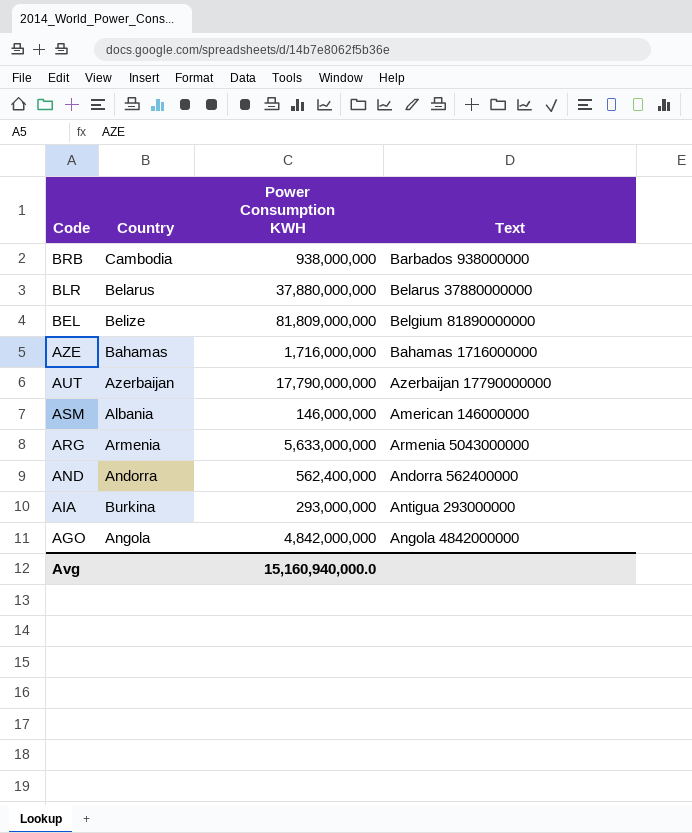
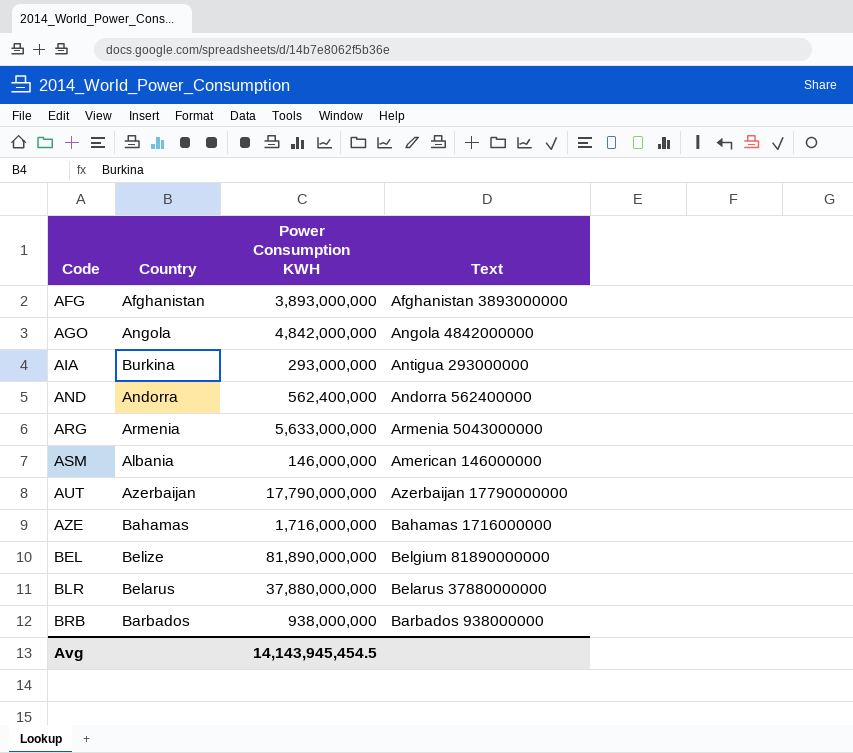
row order: Code descending -> Code ascending
row AFG: none -> Afghanistan | 3,893,000,000 | Afghanistan 3893000000
BEL | Power Consumption KWH: 81,809,000,000 -> 81,890,000,000
BRB | Country: Cambodia -> Barbados
Avg | Power Consumption KWH: 15,160,940,000.0 -> 14,143,945,454.5

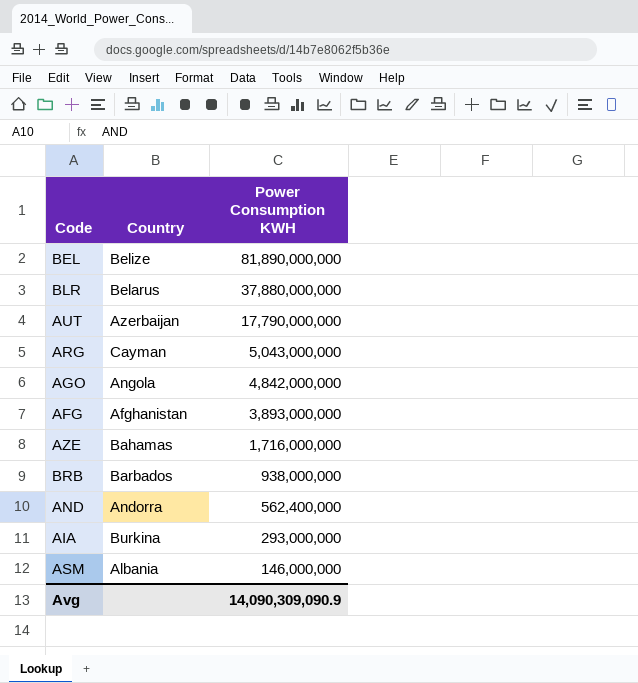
row order: Code ascending -> Power Consumption KWH descending
column Text | position: 4 -> none
ARG | Country: Armenia -> Cayman
ARG | Power Consumption KWH: 5,633,000,000 -> 5,043,000,000
Avg | Power Consumption KWH: 14,143,945,454.5 -> 14,090,309,090.9

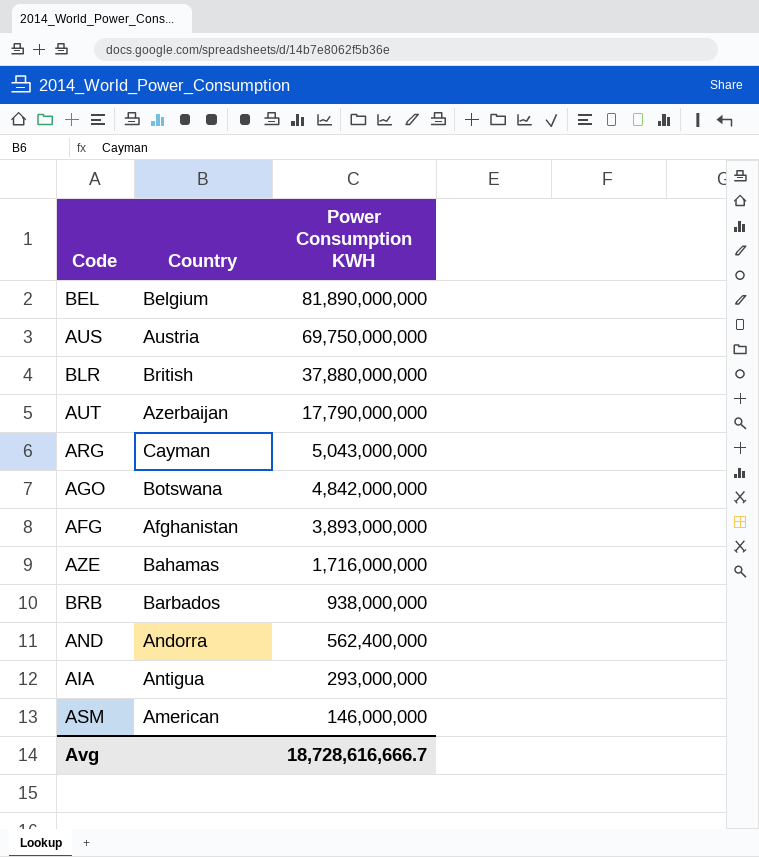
BEL | Country: Belize -> Belgium
row AUS: none -> Austria | 69,750,000,000
BLR | Country: Belarus -> British
AGO | Country: Angola -> Botswana
AIA | Country: Burkina -> Antigua
ASM | Country: Albania -> American
Avg | Power Consumption KWH: 14,090,309,090.9 -> 18,728,616,666.7

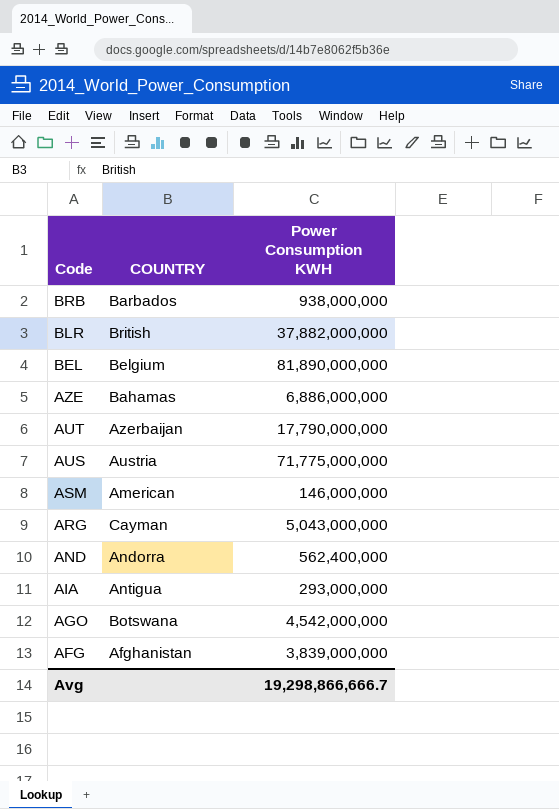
row order: Power Consumption KWH descending -> Code descending
column name: Country -> COUNTRY
BLR | Power Consumption KWH: 37,880,000,000 -> 37,882,000,000
AZE | Power Consumption KWH: 1,716,000,000 -> 6,886,000,000
AUS | Power Consumption KWH: 69,750,000,000 -> 71,775,000,000
AGO | Power Consumption KWH: 4,842,000,000 -> 4,542,000,000
AFG | Power Consumption KWH: 3,893,000,000 -> 3,839,000,000
Avg | Power Consumption KWH: 18,728,616,666.7 -> 19,298,866,666.7

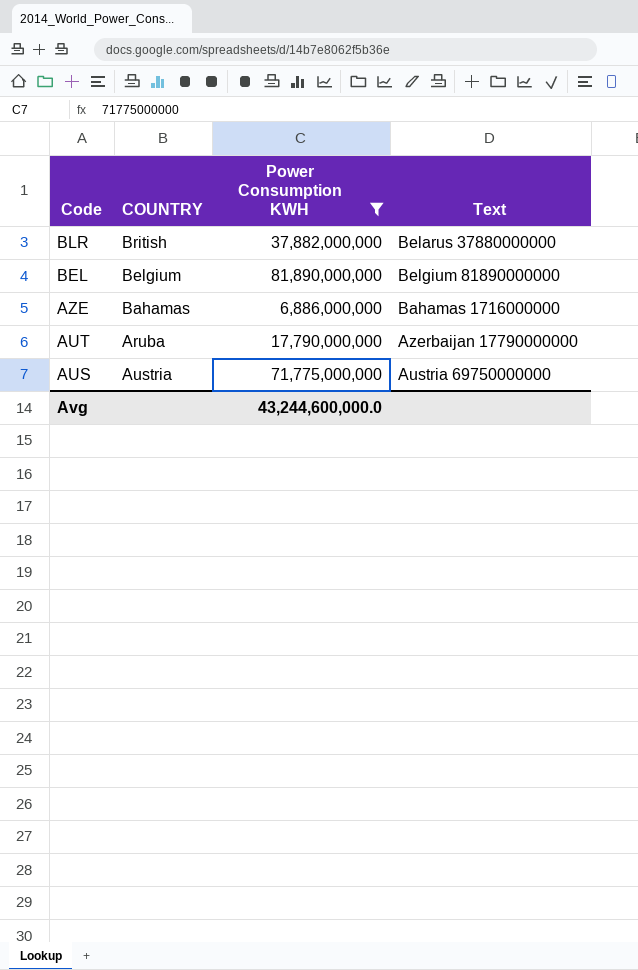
filter: none -> Power Consumption KWH >= 6,886,000,000
column Text | position: none -> 4
AUT | COUNTRY: Azerbaijan -> Aruba
Avg | Power Consumption KWH: 19,298,866,666.7 -> 43,244,600,000.0

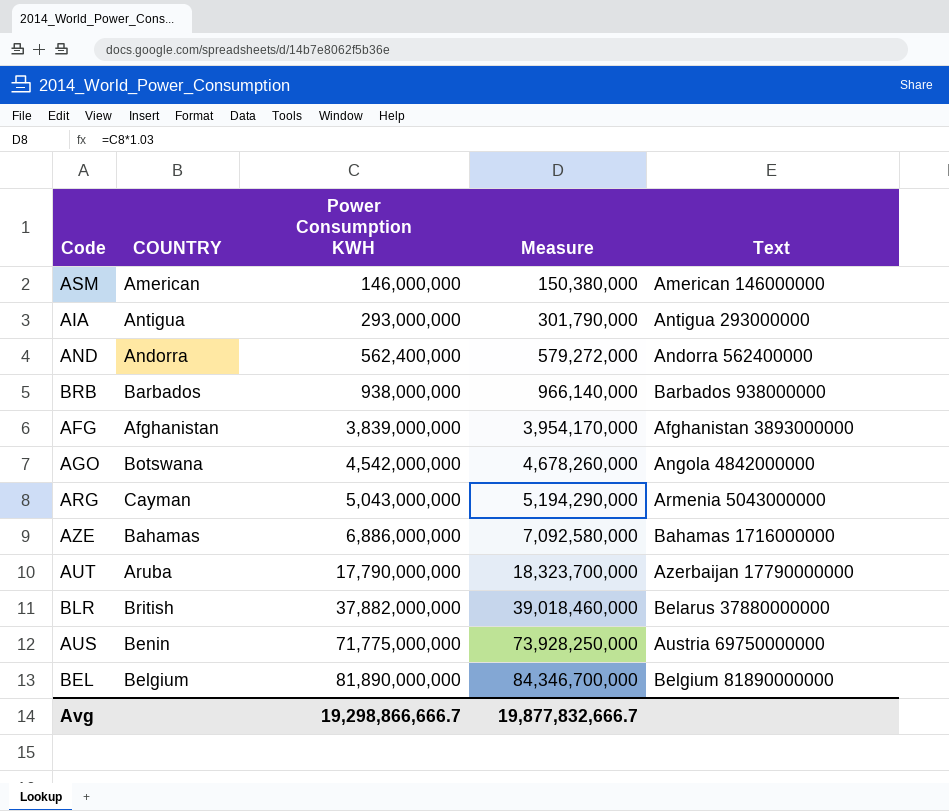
filter: Power Consumption KWH >= 6,886,000,000 -> none
row order: Code descending -> Power Consumption KWH ascending
column Measure | formula: none -> [Power Consumption KWH] * 1.03
AUS | COUNTRY: Austria -> Benin
Avg | Power Consumption KWH: 43,244,600,000.0 -> 19,298,866,666.7

